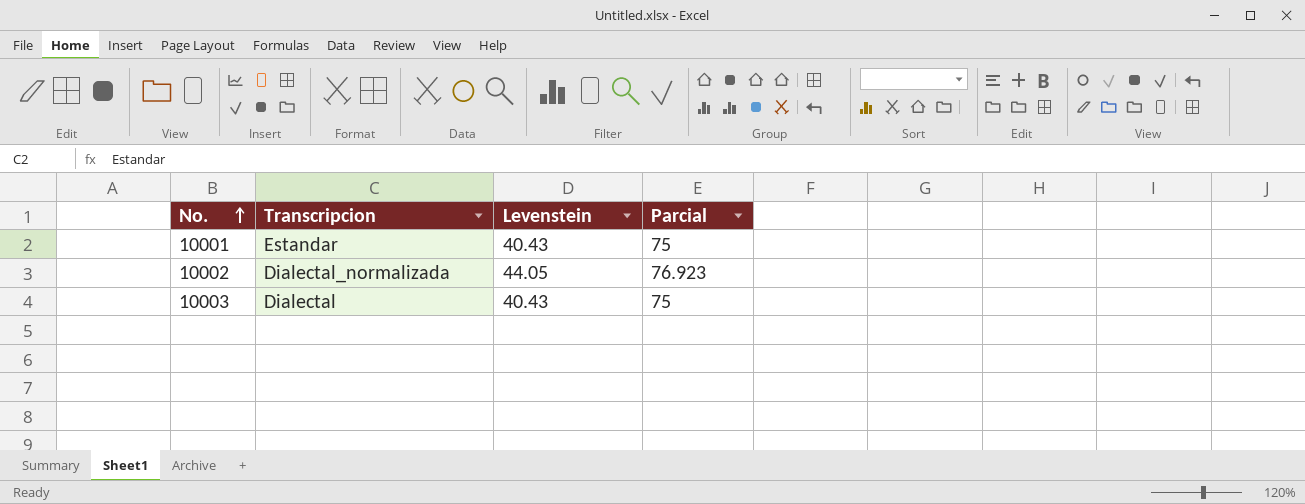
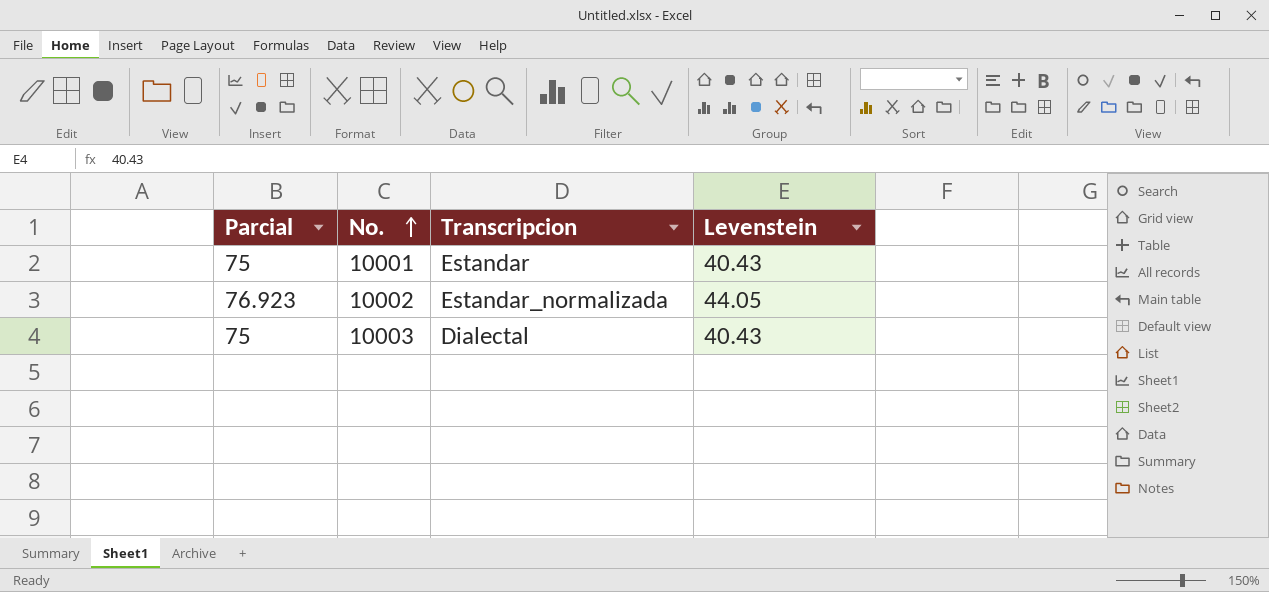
column Parcial | position: 4 -> 1
10002 | Transcripcion: Dialectal_normalizada -> Estandar_normalizada

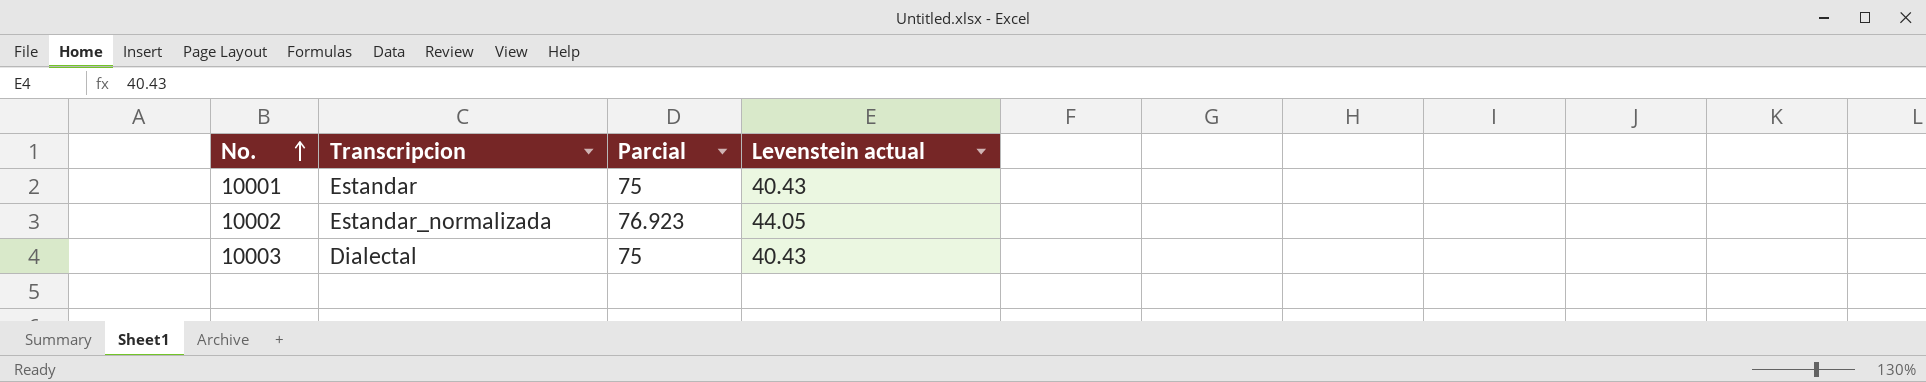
column Parcial | position: 1 -> 3
column name: Levenstein -> Levenstein actual

